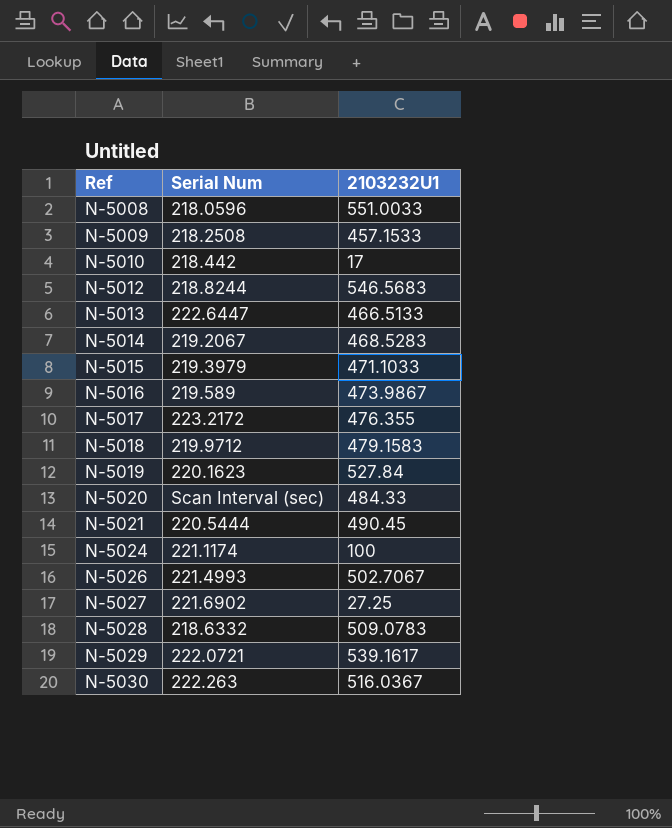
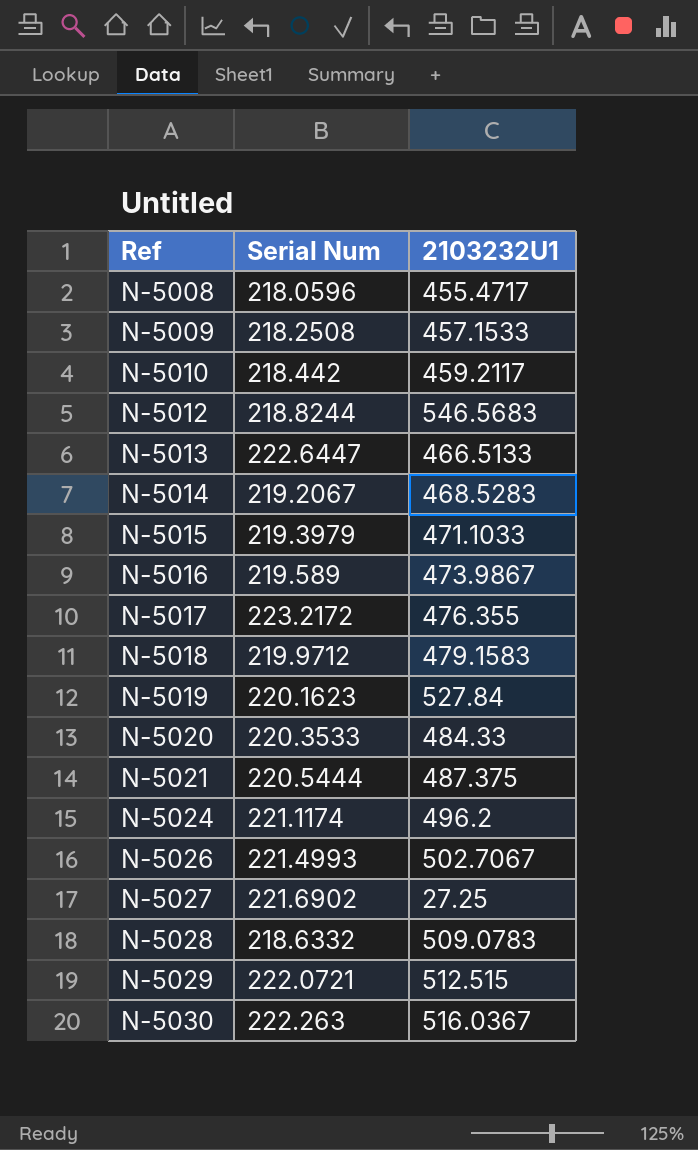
N-5008 | 2103232U1: 551.0033 -> 455.4717
N-5010 | 2103232U1: 17 -> 459.2117
N-5020 | Serial Num: Scan Interval (sec) -> 220.3533
N-5021 | 2103232U1: 490.45 -> 487.375
N-5024 | 2103232U1: 100 -> 496.2
N-5029 | 2103232U1: 539.1617 -> 512.515

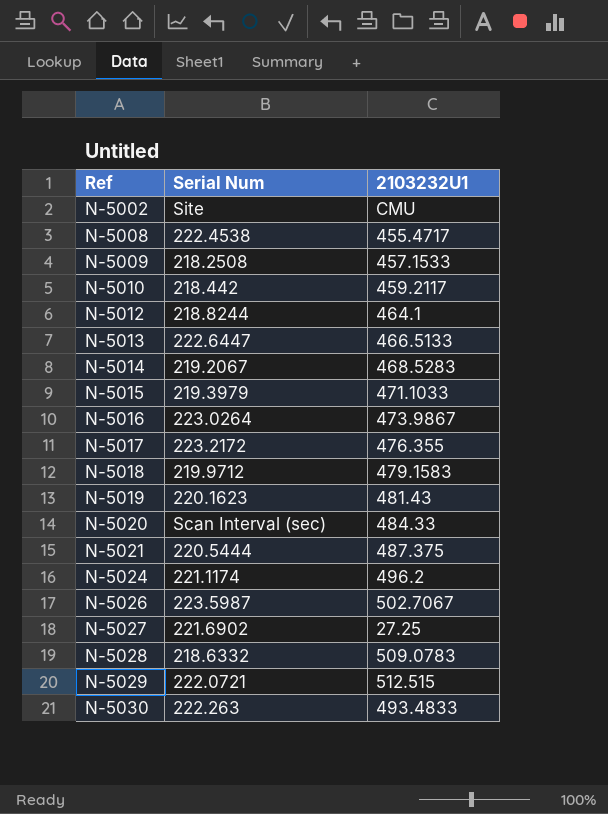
row N-5002: none -> Site | CMU
N-5008 | Serial Num: 218.0596 -> 222.4538
N-5012 | 2103232U1: 546.5683 -> 464.1
N-5016 | Serial Num: 219.589 -> 223.0264
N-5019 | 2103232U1: 527.84 -> 481.43
N-5020 | Serial Num: 220.3533 -> Scan Interval (sec)
N-5026 | Serial Num: 221.4993 -> 223.5987
N-5030 | 2103232U1: 516.0367 -> 493.4833

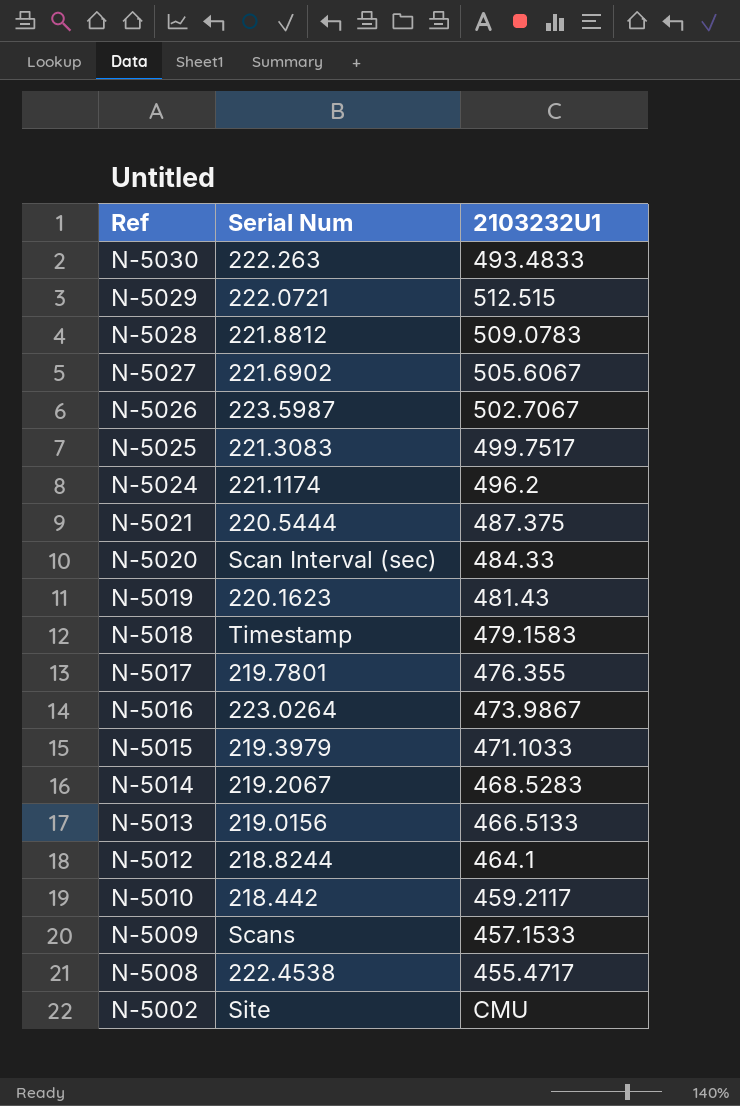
row order: Ref ascending -> Ref descending
N-5028 | Serial Num: 218.6332 -> 221.8812
N-5027 | 2103232U1: 27.25 -> 505.6067
row N-5025: none -> 221.3083 | 499.7517
N-5018 | Serial Num: 219.9712 -> Timestamp
N-5017 | Serial Num: 223.2172 -> 219.7801
N-5013 | Serial Num: 222.6447 -> 219.0156
N-5009 | Serial Num: 218.2508 -> Scans

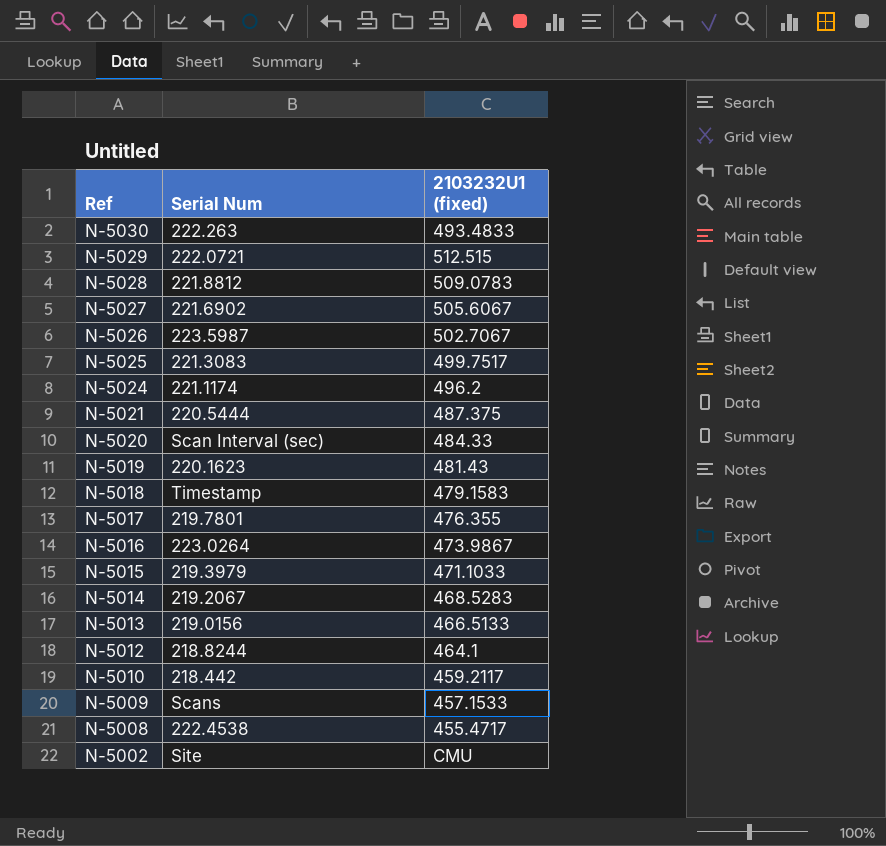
column name: 2103232U1 -> 2103232U1 (fixed)

